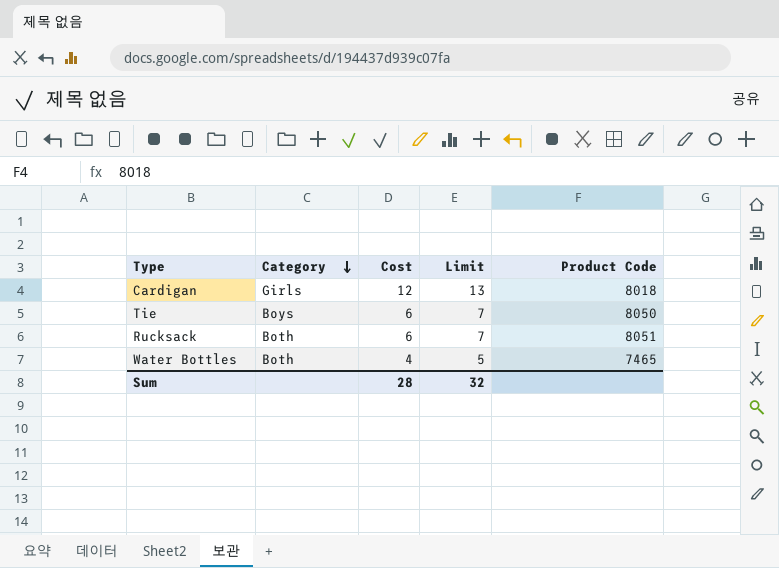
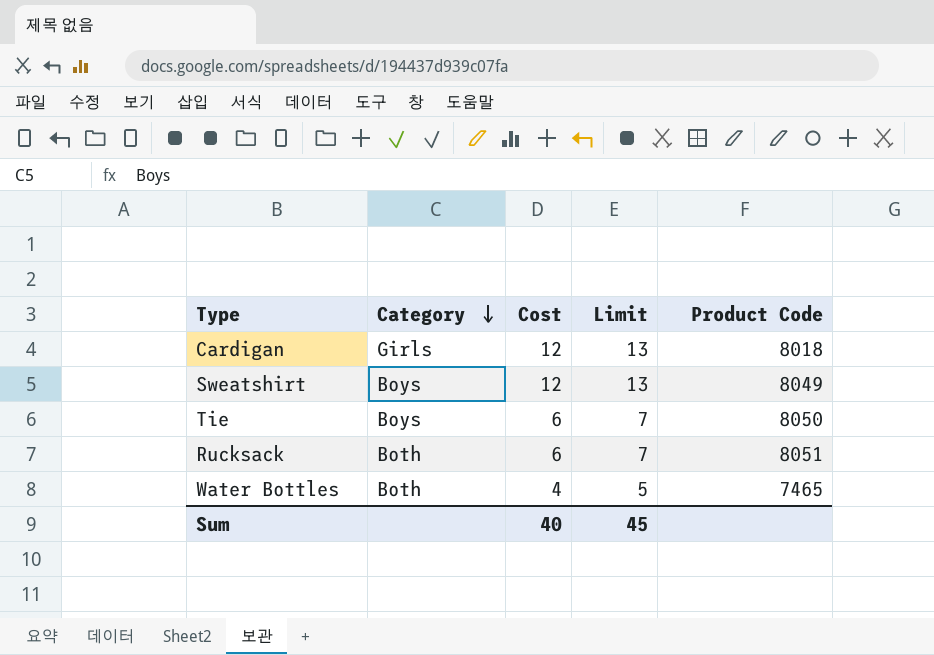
row Sweatshirt: none -> Boys | 12 | 13 | 8049
Sum | Cost: 28 -> 40
Sum | Limit: 32 -> 45

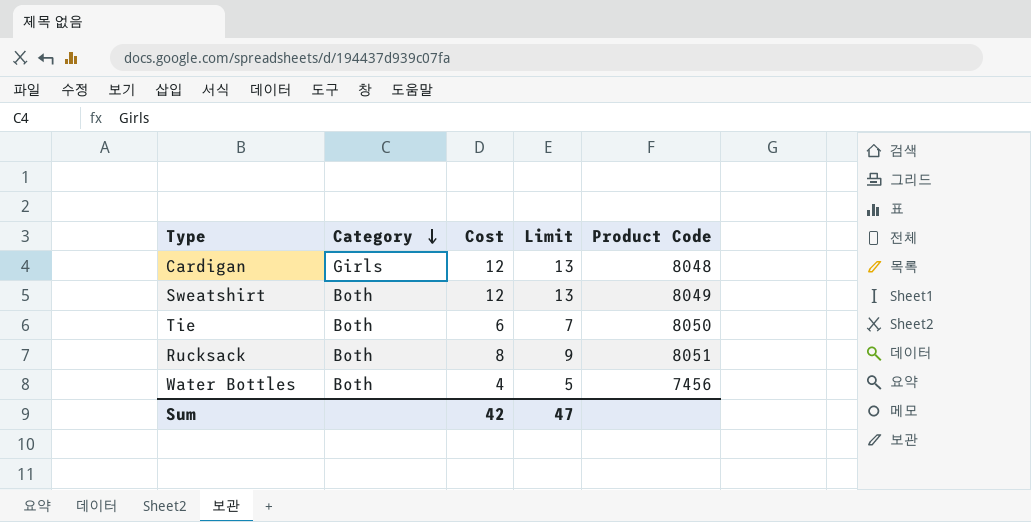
Cardigan | Product Code: 8018 -> 8048
Sweatshirt | Category: Boys -> Both
Tie | Category: Boys -> Both
Rucksack | Cost: 6 -> 8
Rucksack | Limit: 7 -> 9
Water Bottles | Product Code: 7465 -> 7456
Sum | Cost: 40 -> 42
Sum | Limit: 45 -> 47

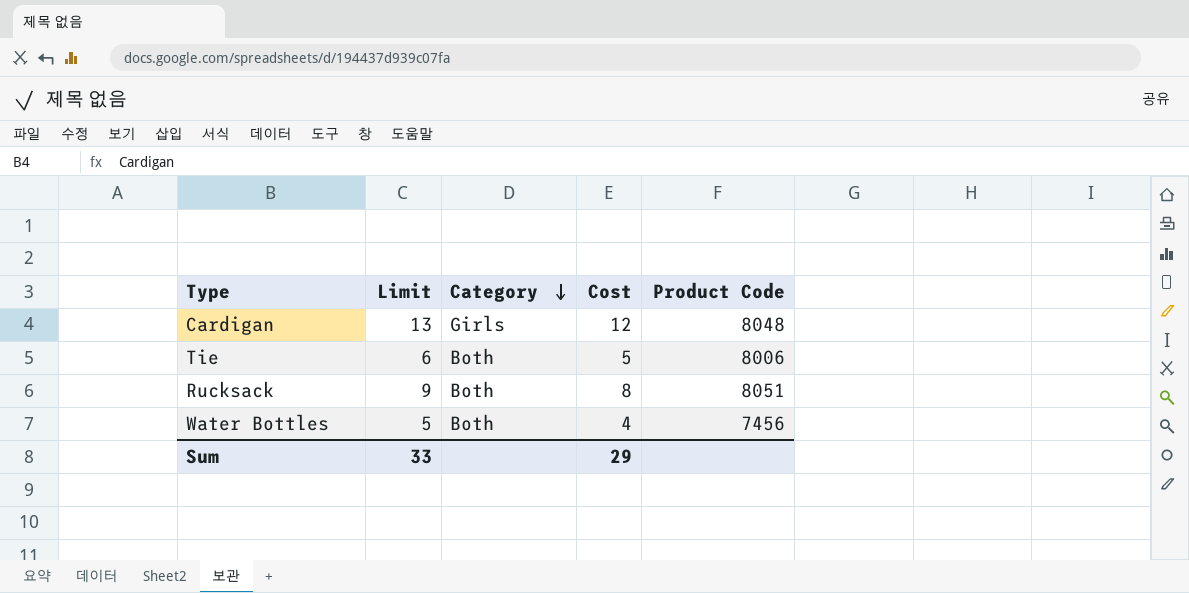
column Limit | position: 4 -> 2
row Sweatshirt: Both | 12 | 13 | 8049 -> none
Tie | Limit: 7 -> 6
Tie | Cost: 6 -> 5
Tie | Product Code: 8050 -> 8006
Sum | Limit: 47 -> 33
Sum | Cost: 42 -> 29

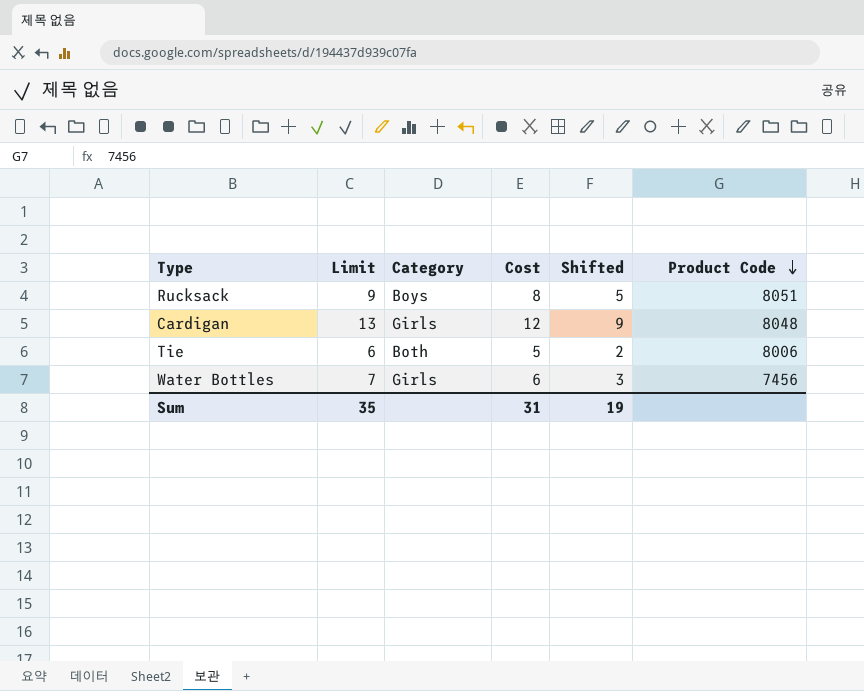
row order: Category descending -> Product Code descending
column Shifted | formula: none -> [Cost] - 3
Rucksack | Category: Both -> Boys
Water Bottles | Limit: 5 -> 7
Water Bottles | Category: Both -> Girls
Water Bottles | Cost: 4 -> 6
Sum | Limit: 33 -> 35
Sum | Cost: 29 -> 31

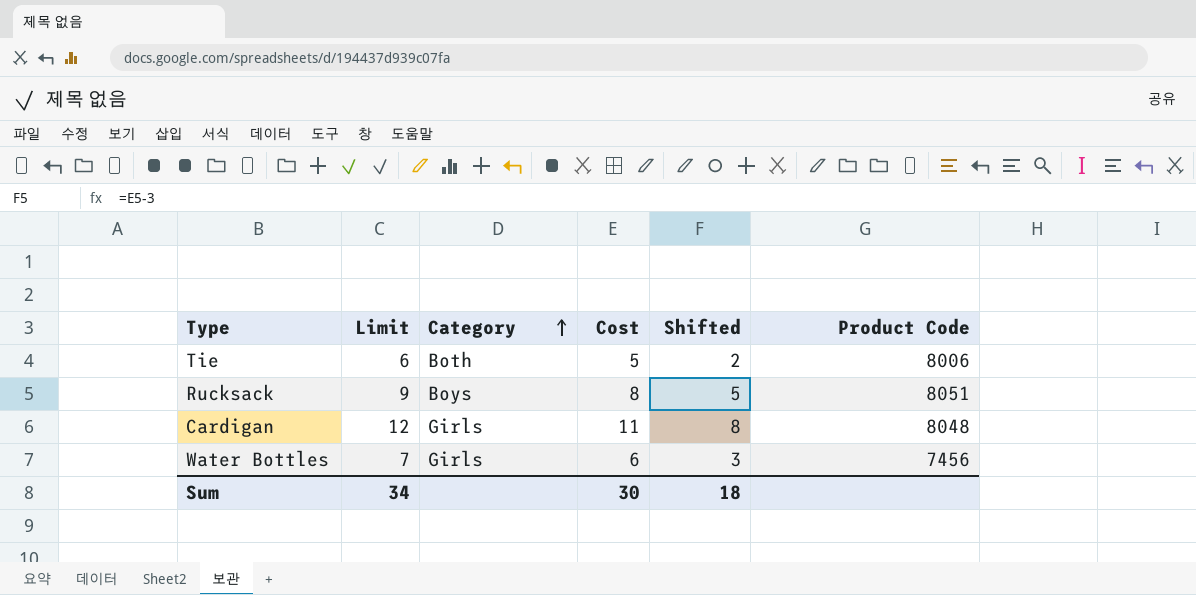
row order: Product Code descending -> Category ascending
Cardigan | Limit: 13 -> 12
Cardigan | Cost: 12 -> 11
Cardigan | Shifted: 9 -> 8
Sum | Limit: 35 -> 34
Sum | Cost: 31 -> 30
Sum | Shifted: 19 -> 18

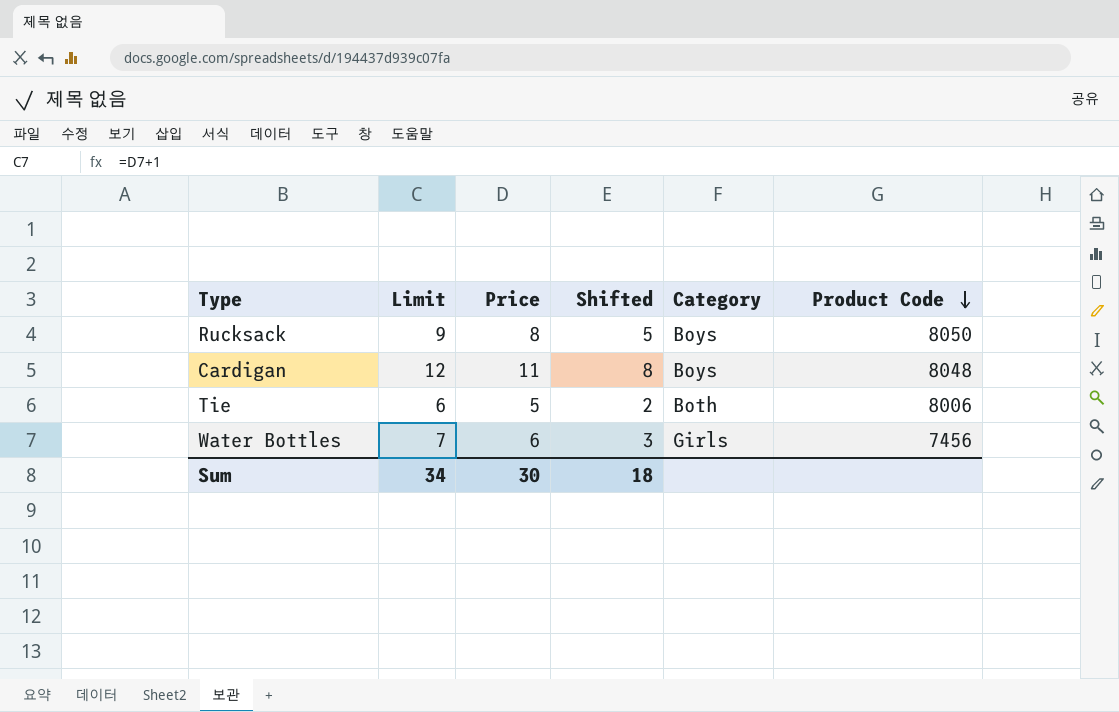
row order: Category ascending -> Product Code descending
column name: Cost -> Price
column Category | position: 3 -> 5
Rucksack | Product Code: 8051 -> 8050
Cardigan | Category: Girls -> Boys

